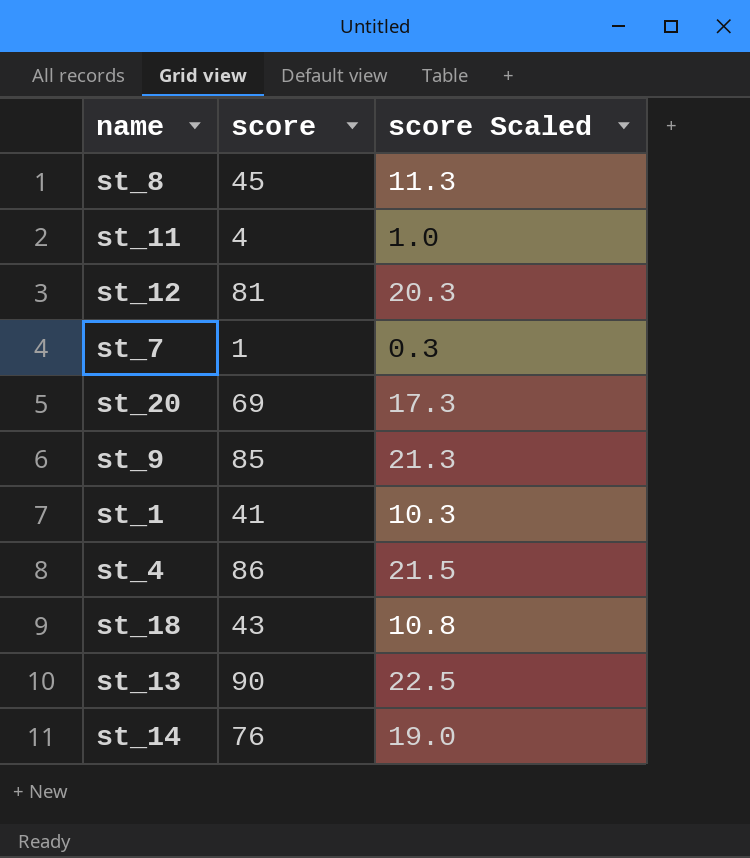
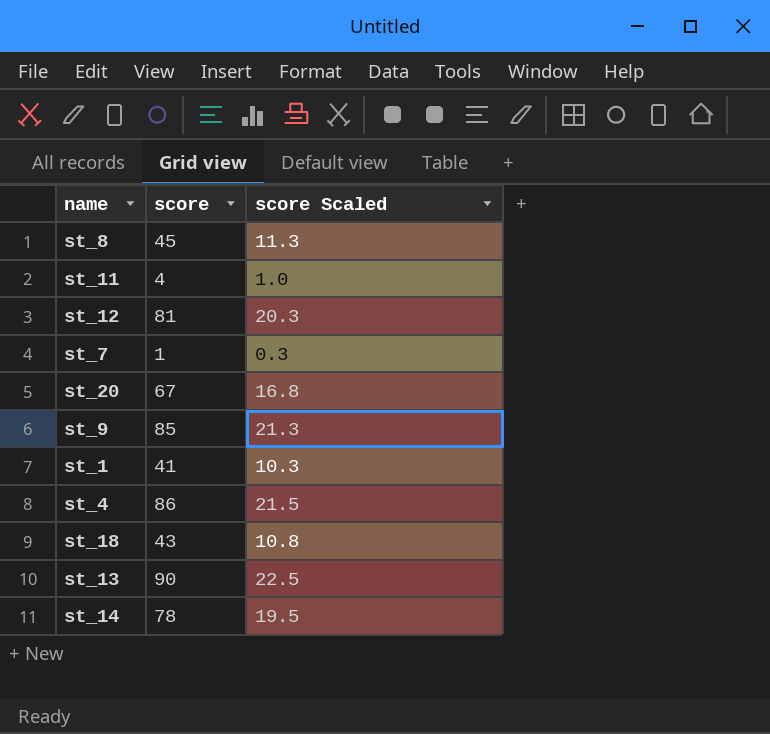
st_20 | score: 69 -> 67
st_20 | score Scaled: 17.3 -> 16.8
st_14 | score: 76 -> 78
st_14 | score Scaled: 19.0 -> 19.5

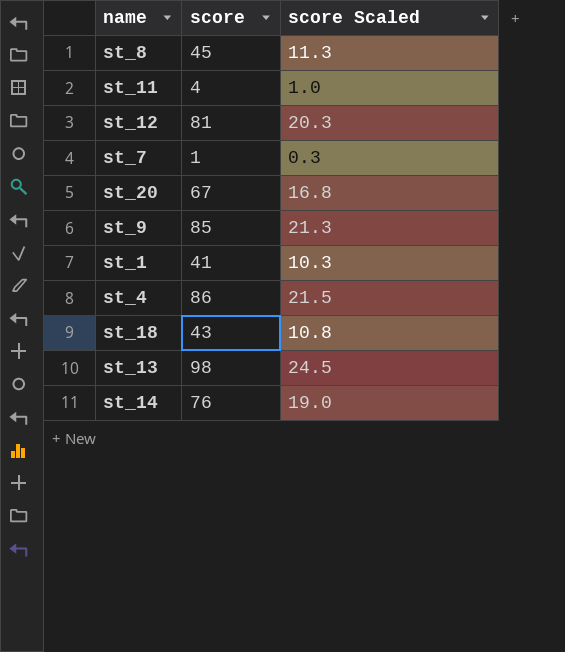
st_13 | score: 90 -> 98
st_13 | score Scaled: 22.5 -> 24.5
st_14 | score: 78 -> 76
st_14 | score Scaled: 19.5 -> 19.0

